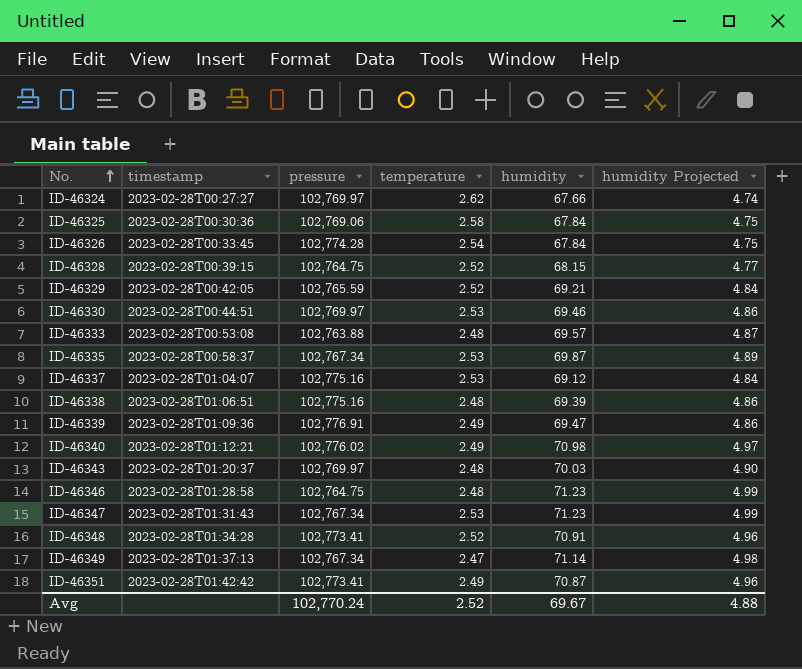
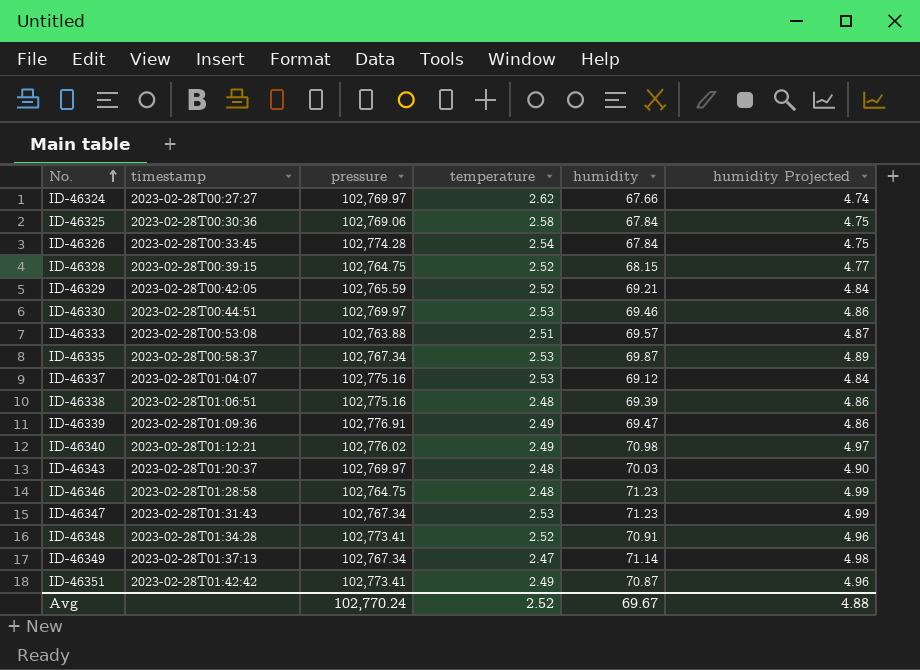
ID-46333 | temperature: 2.48 -> 2.51

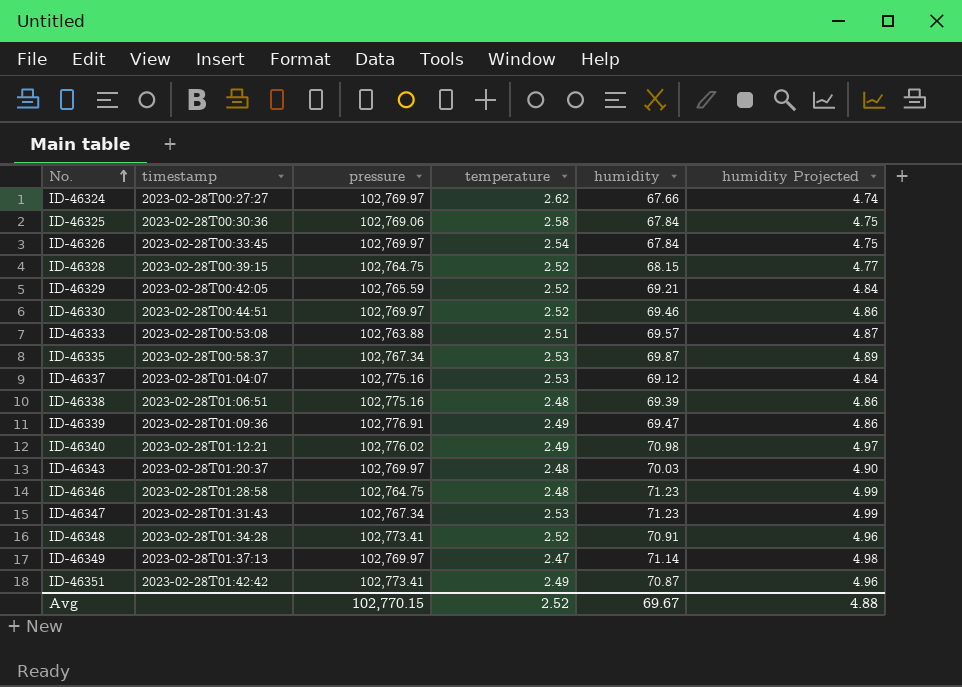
ID-46326 | pressure: 102,774.28 -> 102,769.97
ID-46330 | temperature: 2.53 -> 2.52
ID-46349 | pressure: 102,767.34 -> 102,769.97
Avg | pressure: 102,770.24 -> 102,770.15

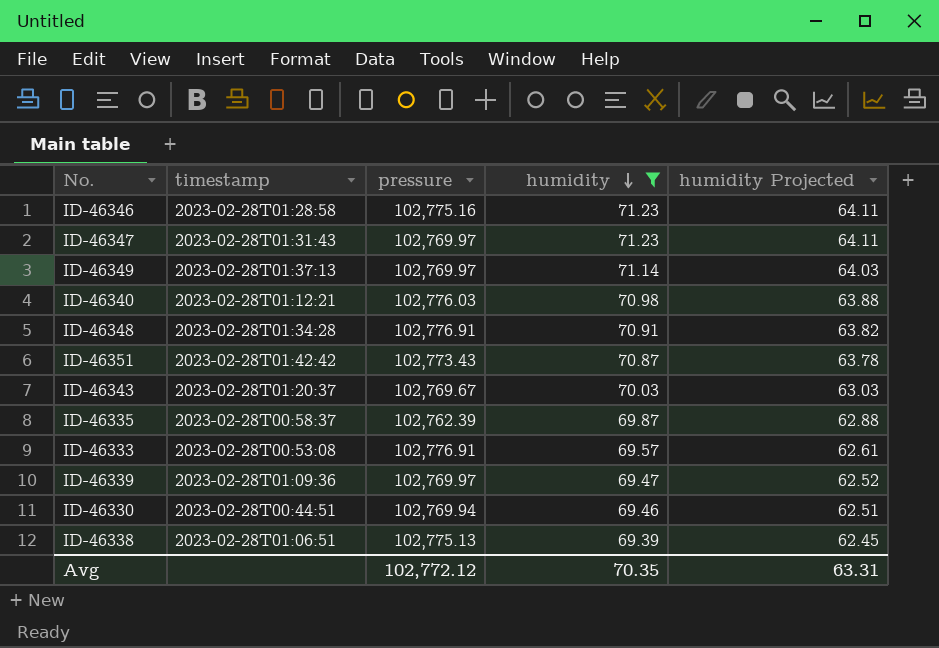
filter: none -> humidity >= 69.39
row order: No. ascending -> humidity descending
column temperature | position: 4 -> none
column humidity Projected | formula: [humidity] * 0.07 -> [humidity] * 0.9
ID-46346 | pressure: 102,764.75 -> 102,775.16
ID-46347 | pressure: 102,767.34 -> 102,769.97
ID-46340 | pressure: 102,776.02 -> 102,776.03
ID-46348 | pressure: 102,773.41 -> 102,776.91
ID-46351 | pressure: 102,773.41 -> 102,773.43
ID-46343 | pressure: 102,769.97 -> 102,769.67
ID-46335 | pressure: 102,767.34 -> 102,762.39
ID-46333 | pressure: 102,763.88 -> 102,776.91
ID-46339 | pressure: 102,776.91 -> 102,769.97
ID-46330 | pressure: 102,769.97 -> 102,769.94
ID-46338 | pressure: 102,775.16 -> 102,775.13
Avg | pressure: 102,770.15 -> 102,772.12
Avg | humidity: 69.67 -> 70.35
Avg | humidity Projected: 4.88 -> 63.31

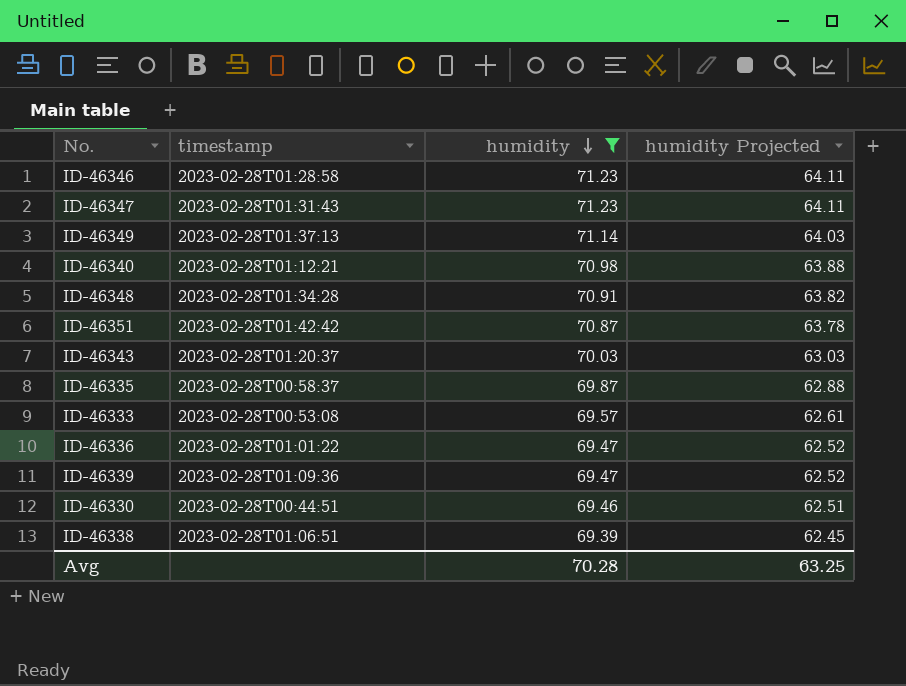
column pressure | position: 3 -> none
row ID-46336: none -> 2023-02-28T01:01:22 | 69.47 | 62.52
Avg | humidity: 70.35 -> 70.28
Avg | humidity Projected: 63.31 -> 63.25

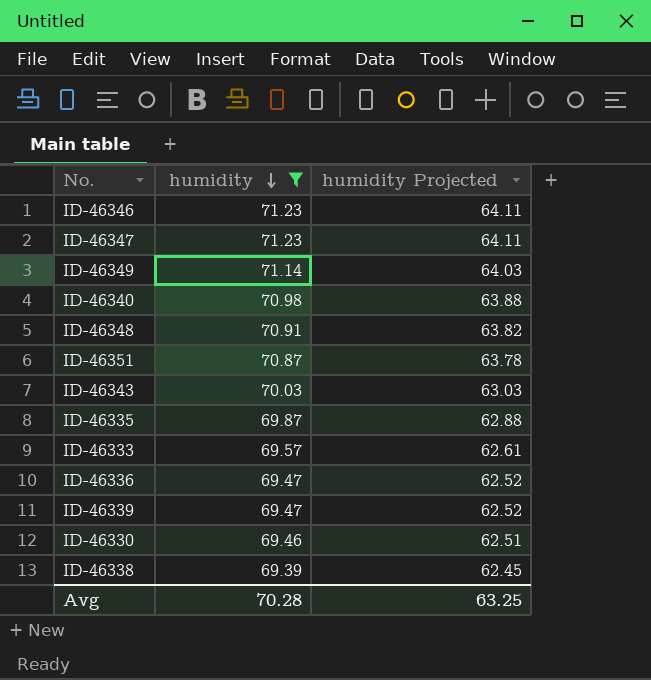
column timestamp | position: 2 -> none

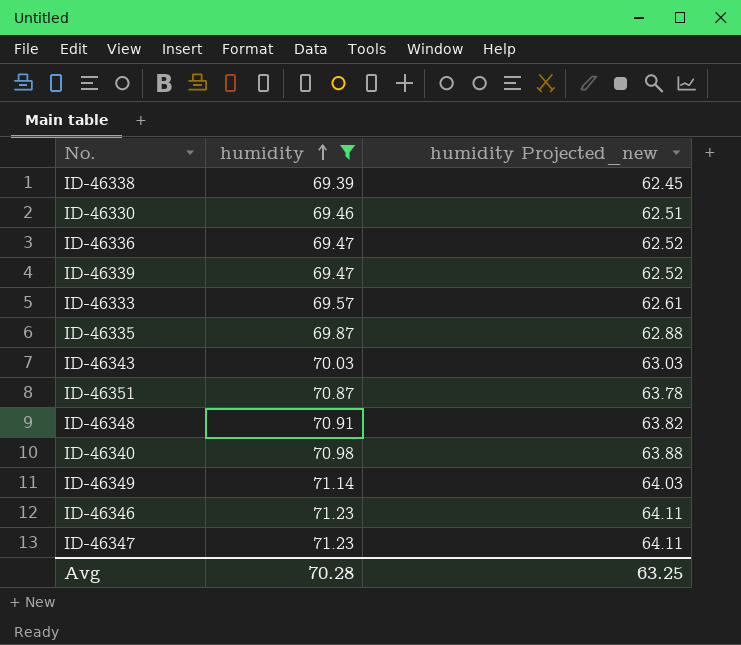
row order: humidity descending -> humidity ascending
column name: humidity Projected -> humidity Projected_new

